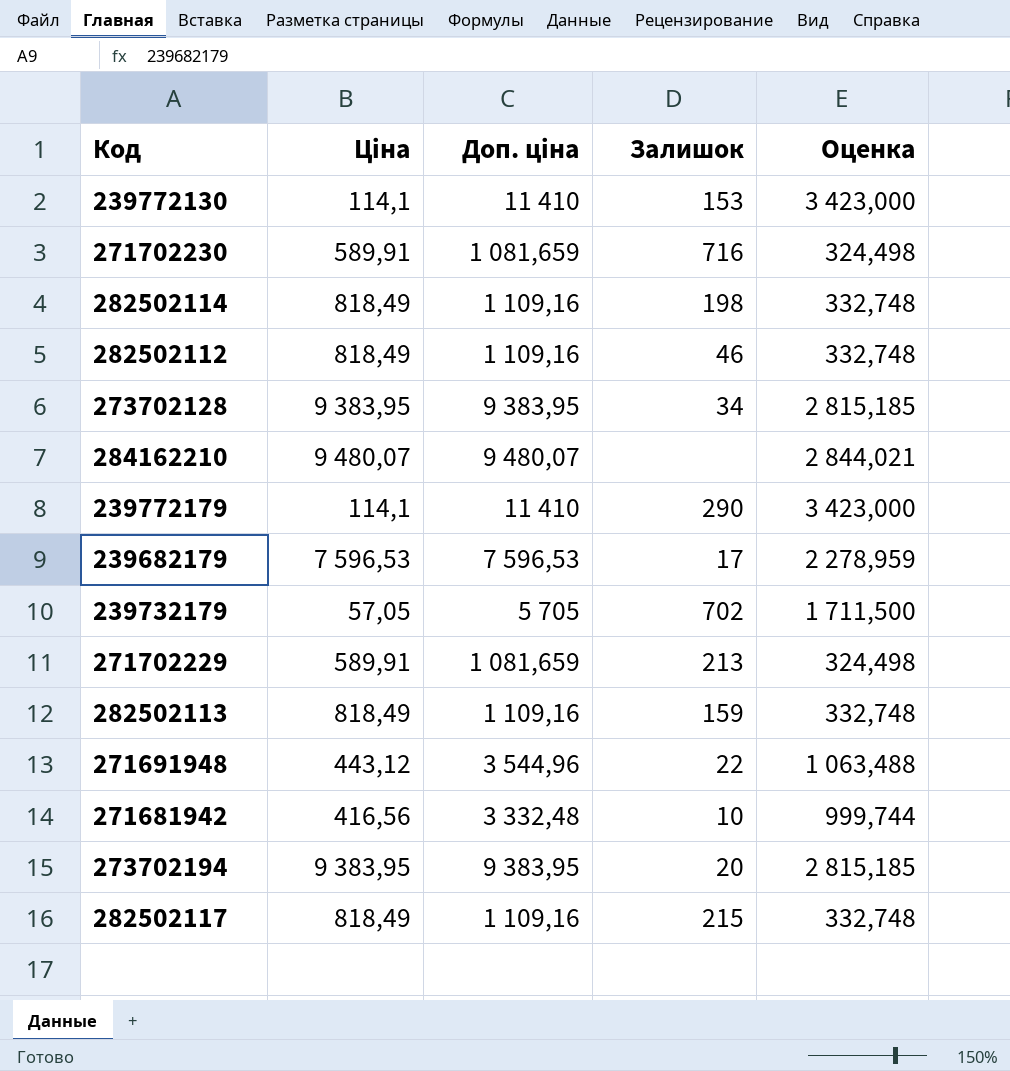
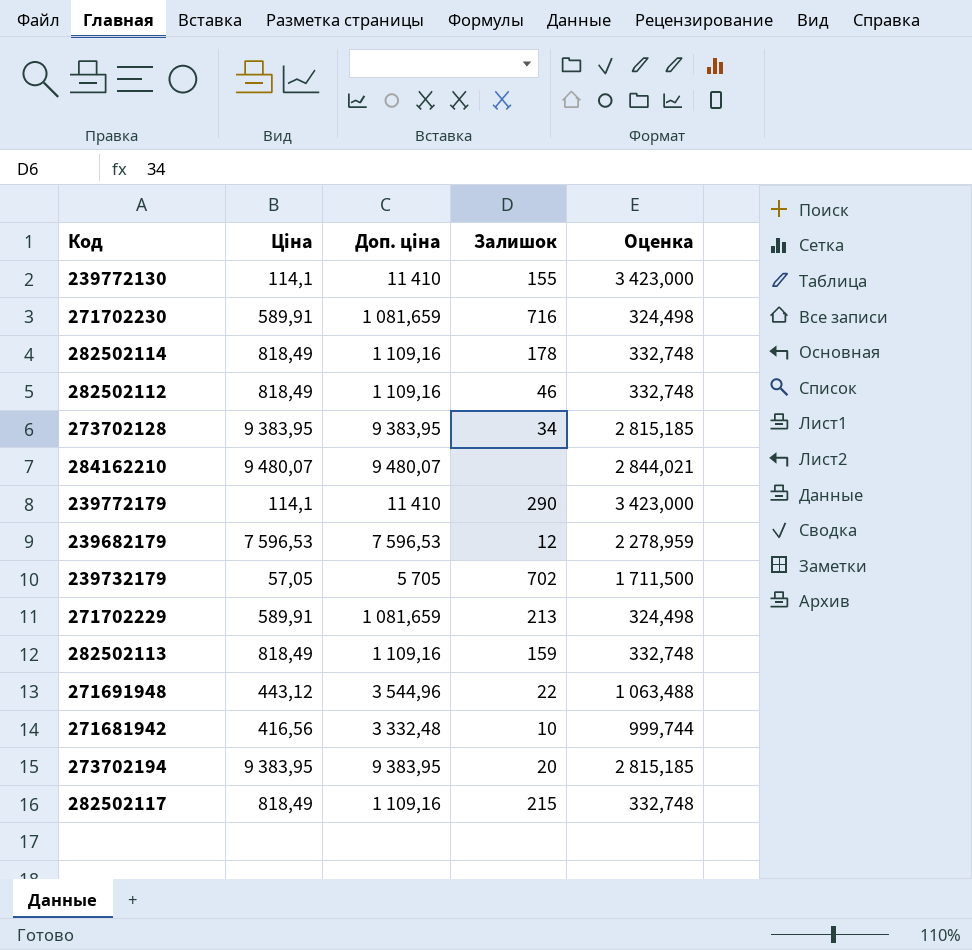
239772130 | Залишок: 153 -> 155
282502114 | Залишок: 198 -> 178
239682179 | Залишок: 17 -> 12

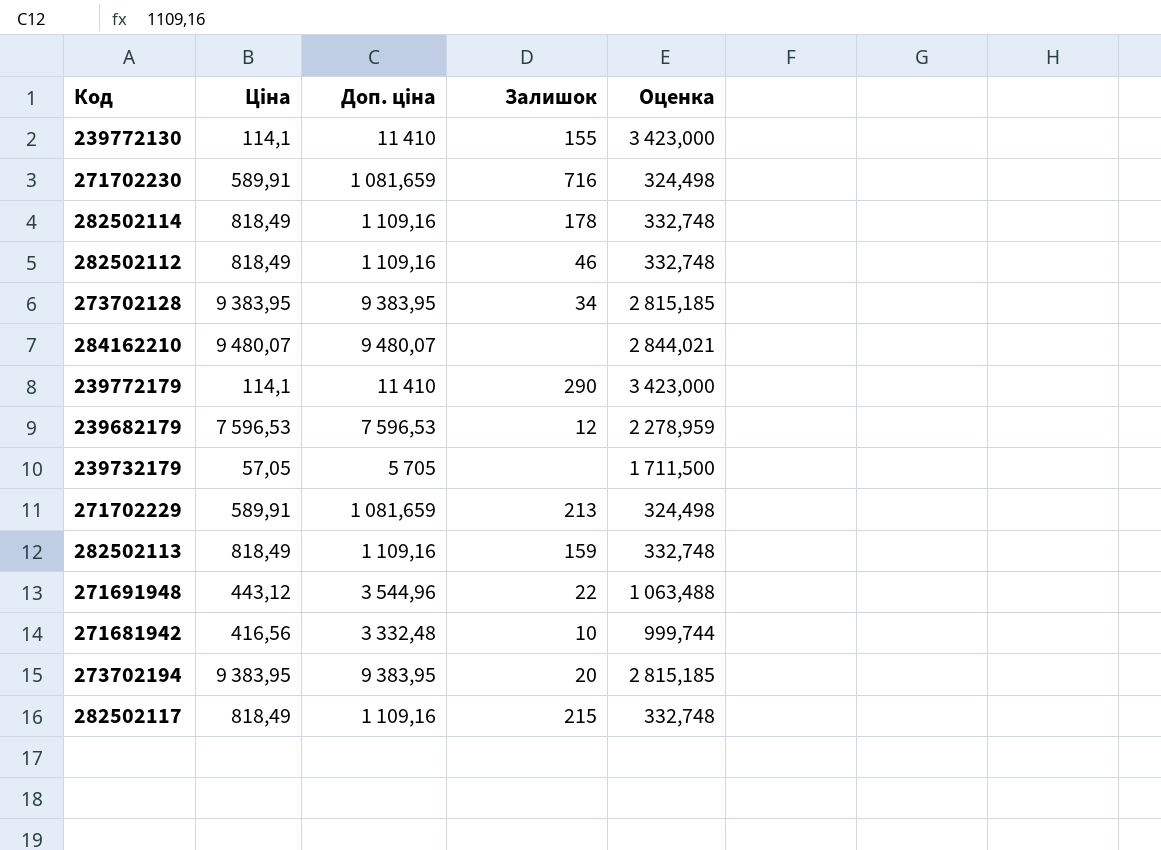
239732179 | Залишок: 702 -> none

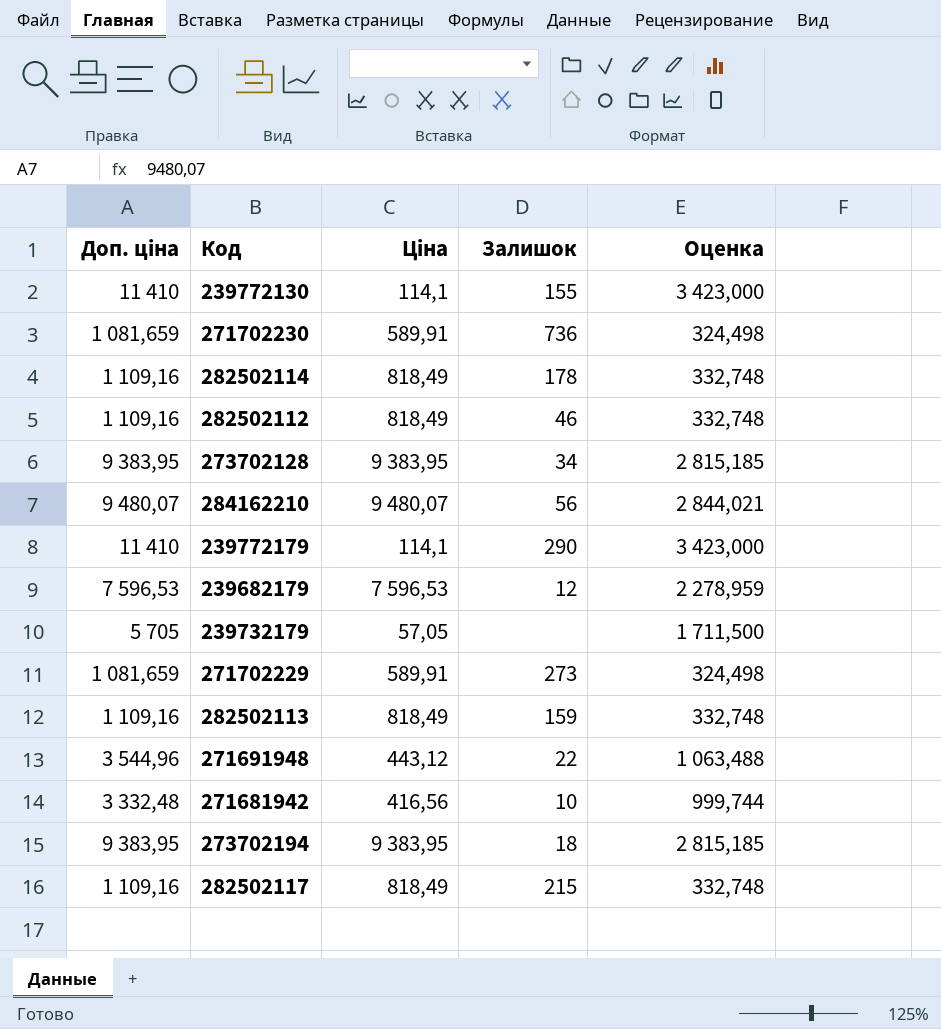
column Доп. ціна | position: 3 -> 1
271702230 | Залишок: 716 -> 736
284162210 | Залишок: none -> 56
271702229 | Залишок: 213 -> 273
273702194 | Залишок: 20 -> 18

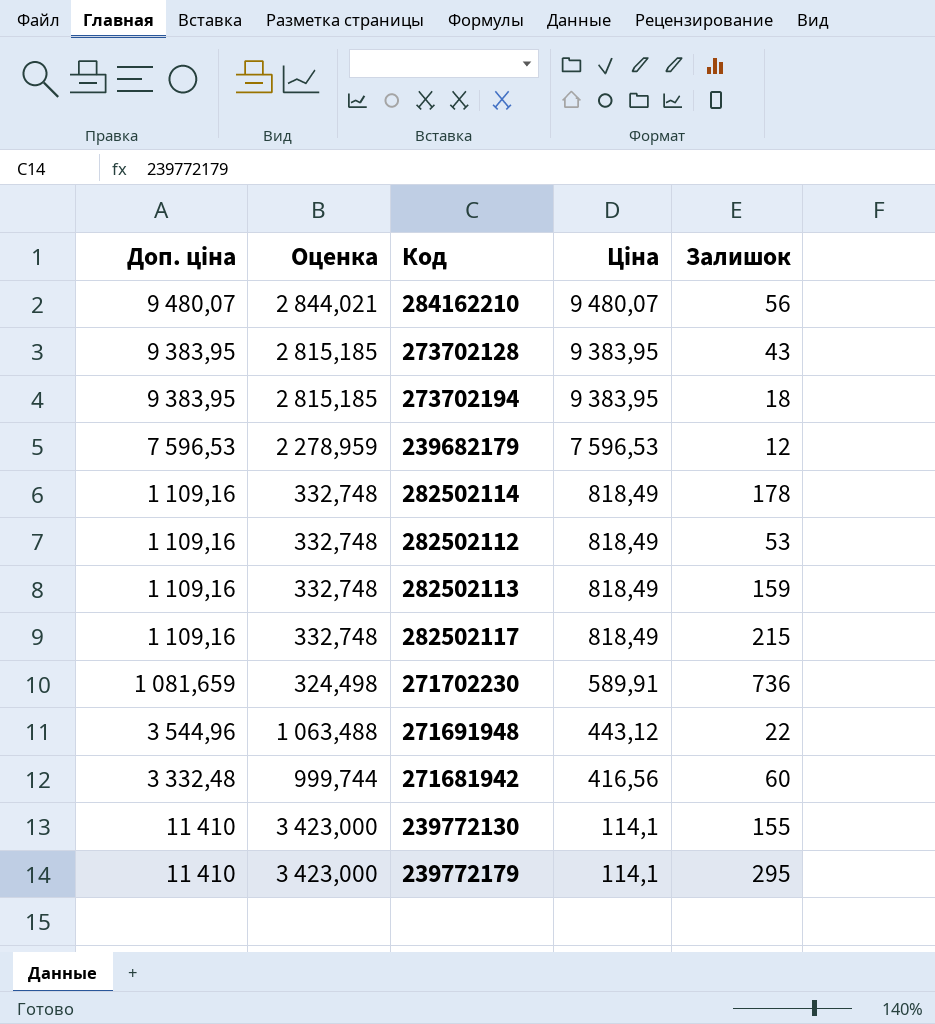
row order: none -> Ціна descending
column Оценка | position: 5 -> 2
row 239732179: 5 705 | 57,05 | none | 1 711,500 -> none
row 271702229: 1 081,659 | 589,91 | 273 | 324,498 -> none
273702128 | Залишок: 34 -> 43
282502112 | Залишок: 46 -> 53
271681942 | Залишок: 10 -> 60
239772179 | Залишок: 290 -> 295

